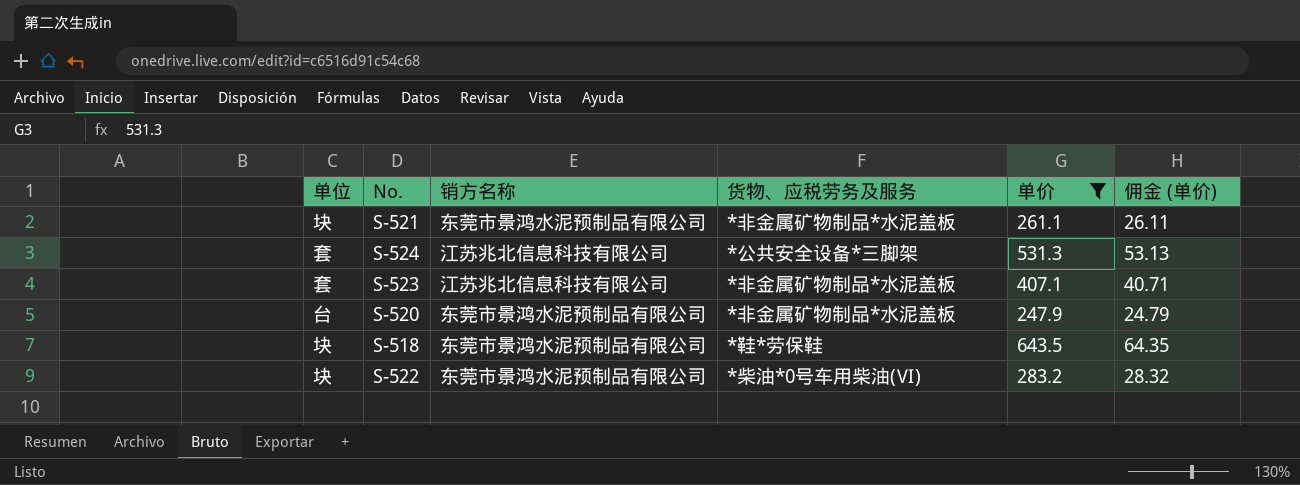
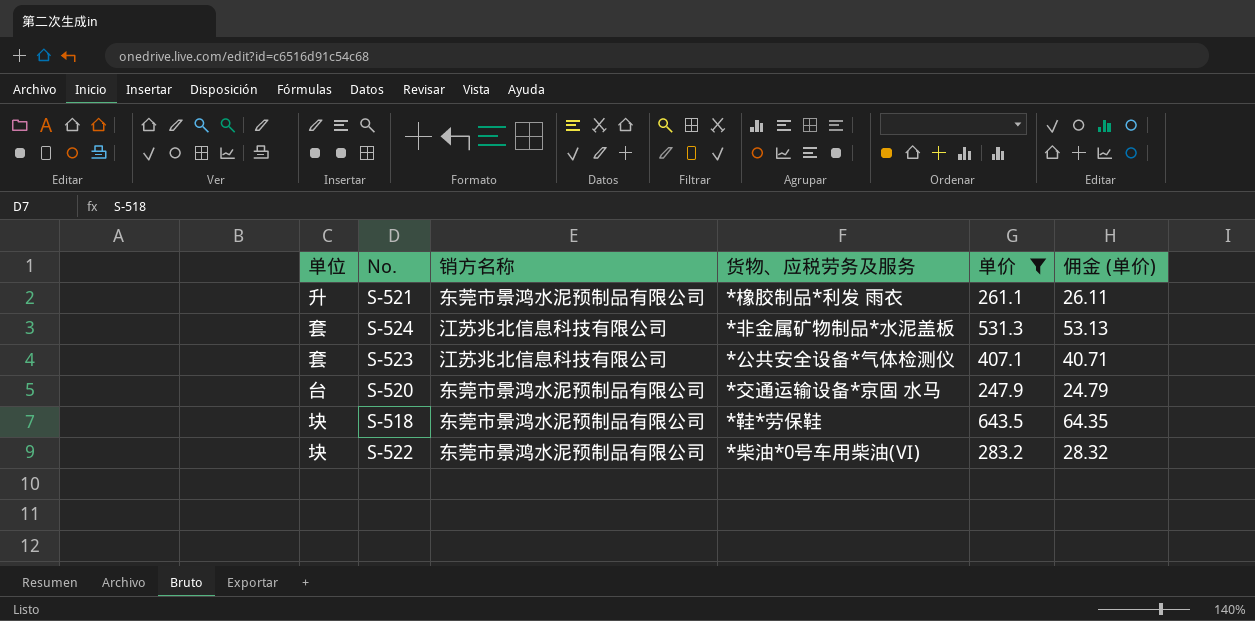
S-521 | 单位: 块 -> 升
S-521 | 货物、应税劳务及服务: *非金属矿物制品*水泥盖板 -> *橡胶制品*利发 雨衣
S-524 | 货物、应税劳务及服务: *公共安全设备*三脚架 -> *非金属矿物制品*水泥盖板
S-523 | 货物、应税劳务及服务: *非金属矿物制品*水泥盖板 -> *公共安全设备*气体检测仪
S-520 | 货物、应税劳务及服务: *非金属矿物制品*水泥盖板 -> *交通运输设备*京固 水马

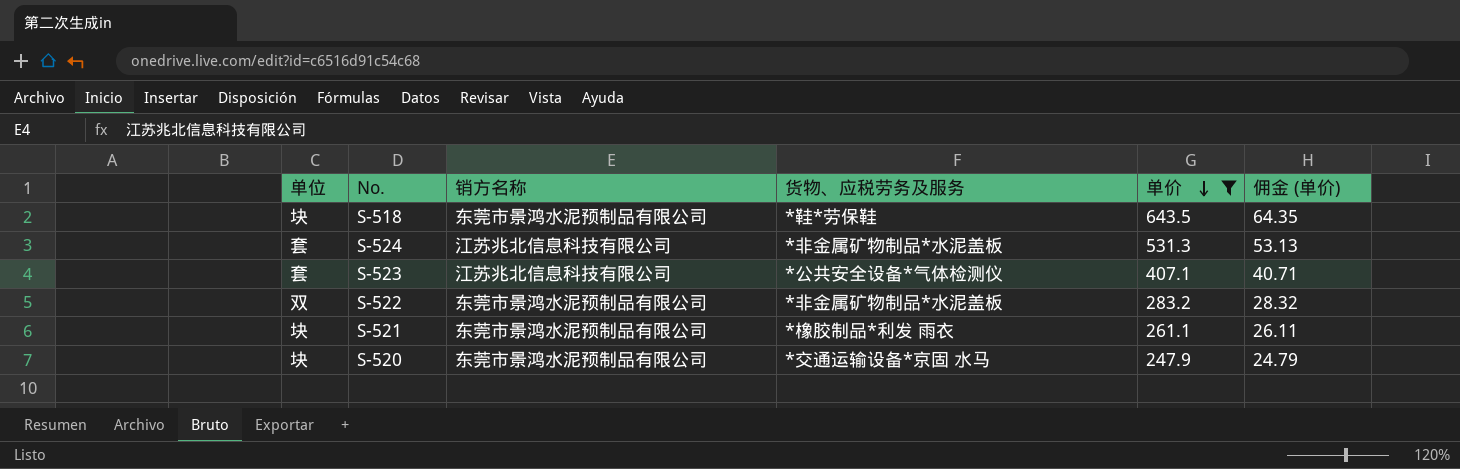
row order: none -> 单价 descending
S-522 | 单位: 块 -> 双
S-522 | 货物、应税劳务及服务: *柴油*0号车用柴油(Ⅵ) -> *非金属矿物制品*水泥盖板
S-521 | 单位: 升 -> 块
S-520 | 单位: 台 -> 块

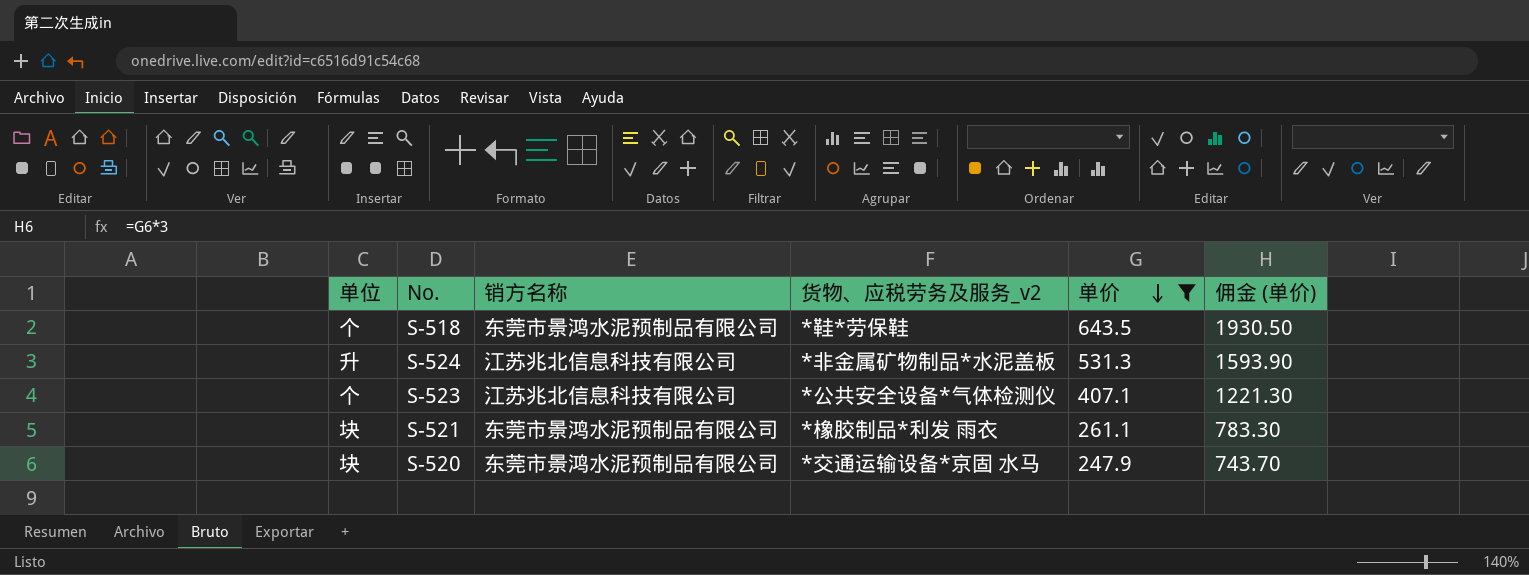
column name: 货物、应税劳务及服务 -> 货物、应税劳务及服务_v2
column 佣金 (单价) | formula: [单价] * 0.1 -> [单价] * 3
row S-522: 双 | 东莞市景鸿水泥预制品有限公司 | *非金属矿物制品*水泥盖板 | 283.2 | 28.32 -> none
S-518 | 单位: 块 -> 个
S-524 | 单位: 套 -> 升
S-523 | 单位: 套 -> 个

